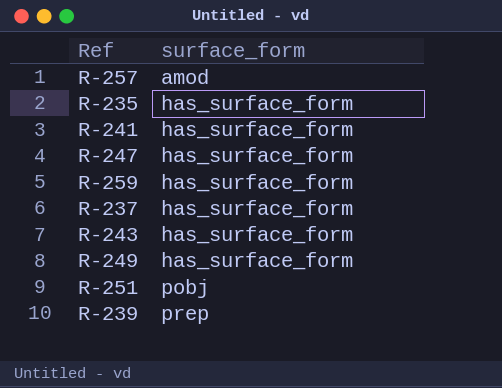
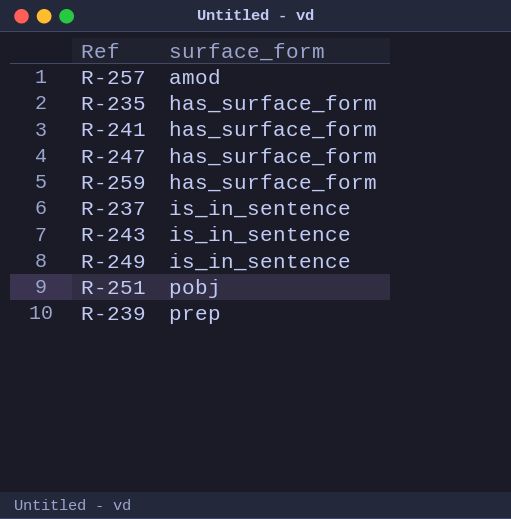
R-237 | surface_form: has_surface_form -> is_in_sentence
R-243 | surface_form: has_surface_form -> is_in_sentence
R-249 | surface_form: has_surface_form -> is_in_sentence

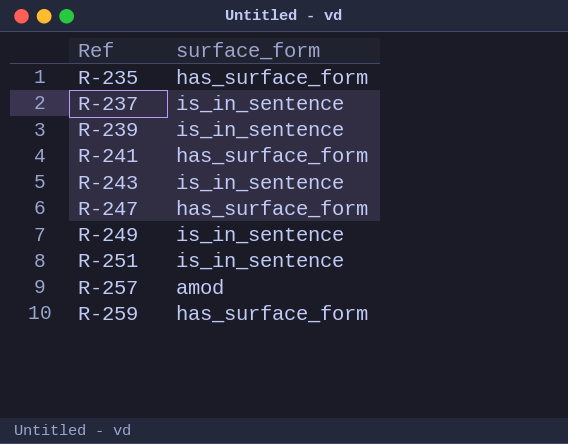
row order: surface_form ascending -> Ref ascending
R-239 | surface_form: prep -> is_in_sentence
R-251 | surface_form: pobj -> is_in_sentence

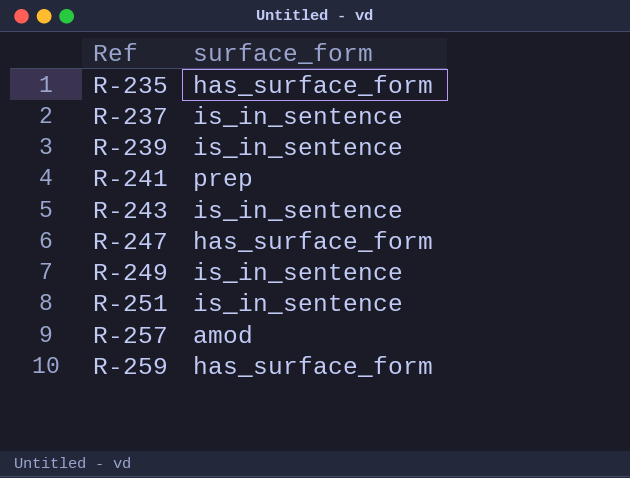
R-241 | surface_form: has_surface_form -> prep

